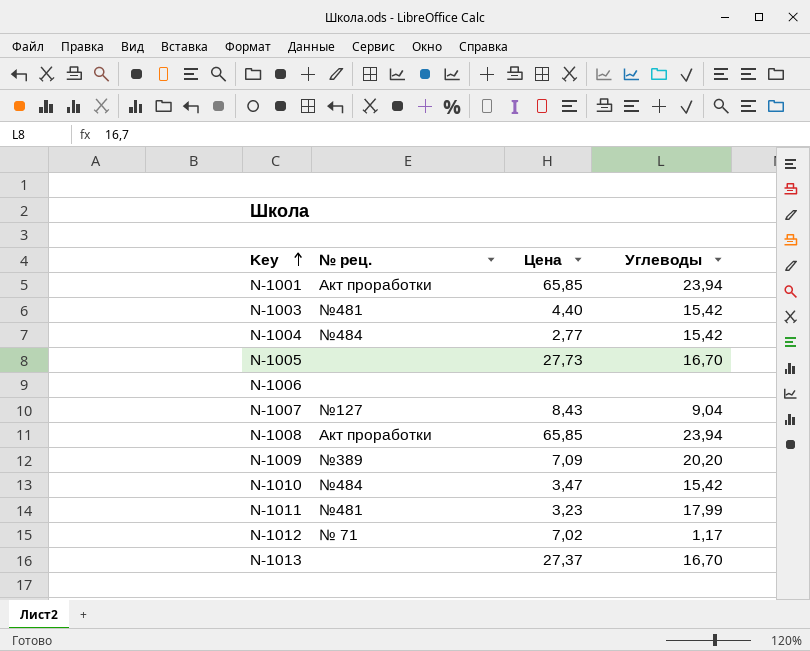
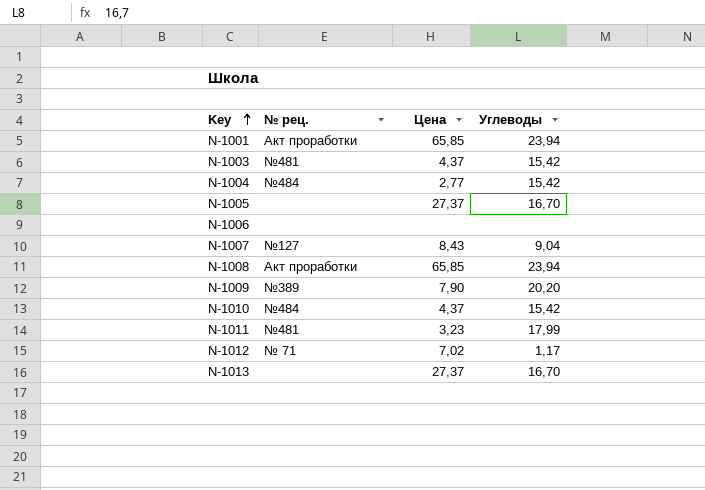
N-1003 | Цена: 4,40 -> 4,37
N-1005 | Цена: 27,73 -> 27,37
N-1009 | Цена: 7,09 -> 7,90
N-1010 | Цена: 3,47 -> 4,37

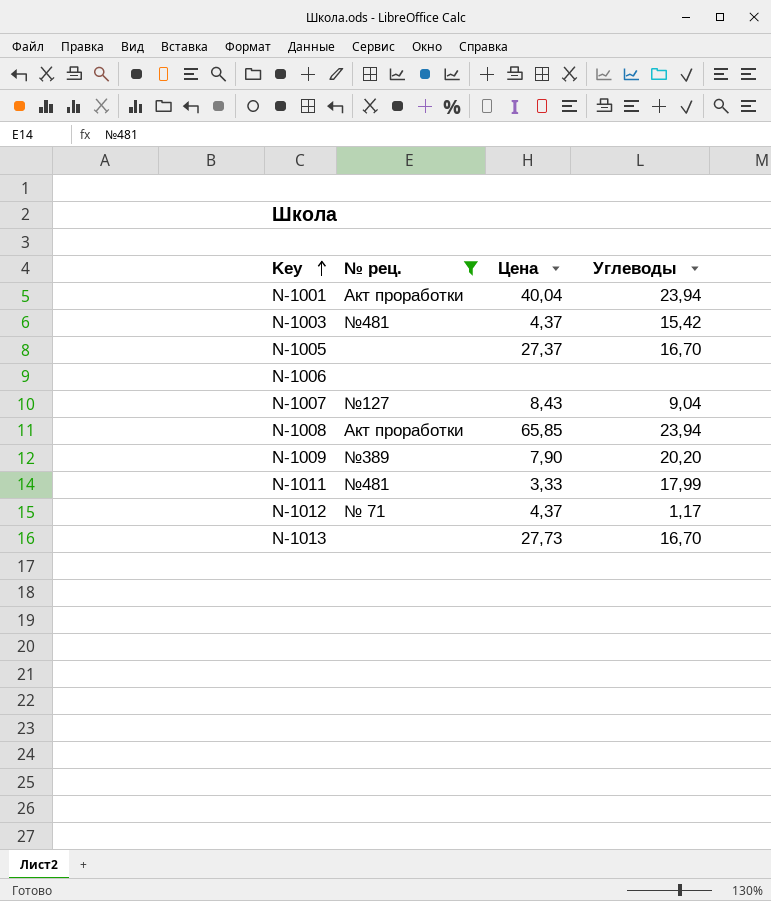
filter: none -> № рец. != №484
N-1001 | Цена: 65,85 -> 40,04
N-1011 | Цена: 3,23 -> 3,33
N-1012 | Цена: 7,02 -> 4,37
N-1013 | Цена: 27,37 -> 27,73

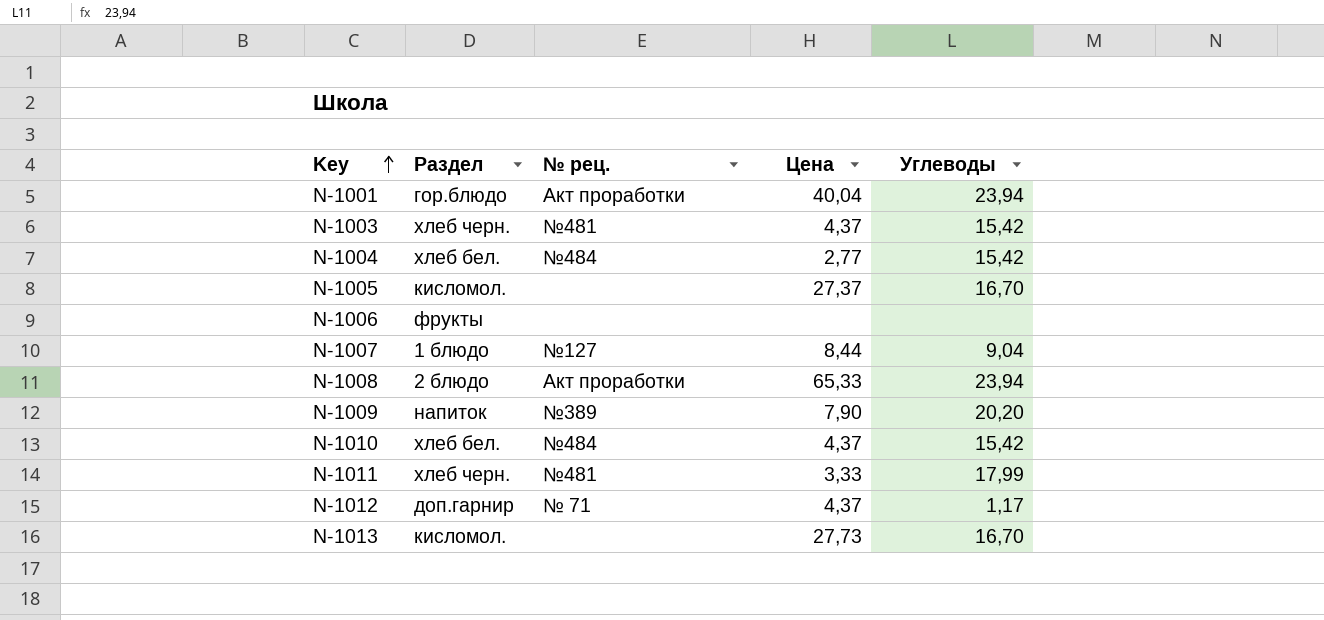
filter: № рец. != №484 -> none
column Раздел | position: none -> 2
N-1007 | Цена: 8,43 -> 8,44
N-1008 | Цена: 65,85 -> 65,33

